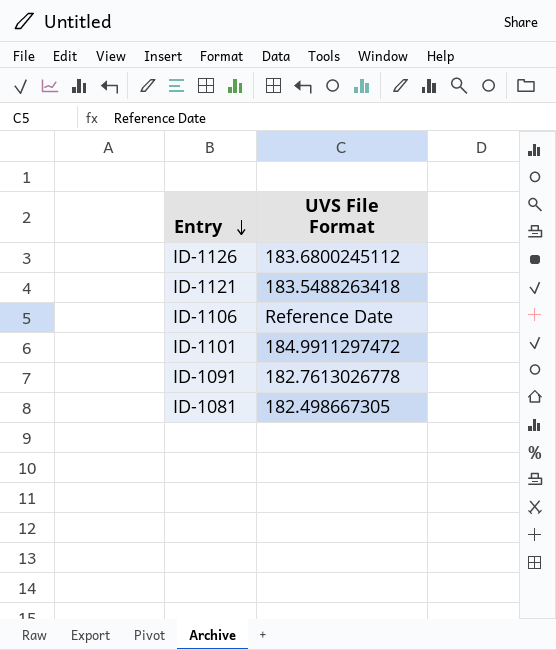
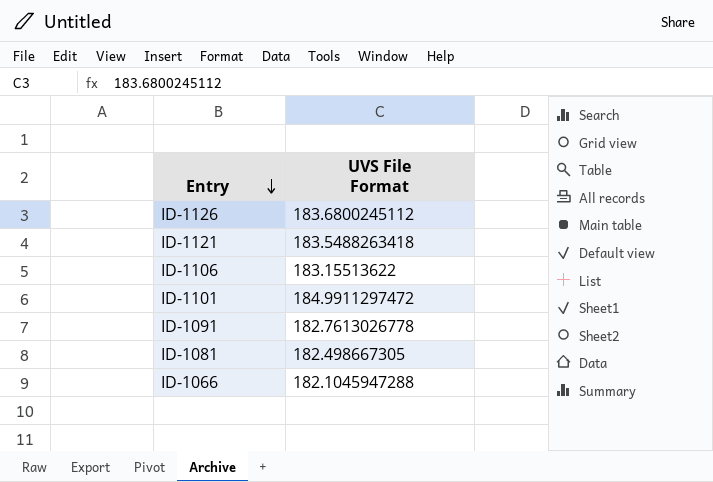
ID-1106 | UVS File Format: Reference Date -> 183.15513622
row ID-1066: none -> 182.1045947288

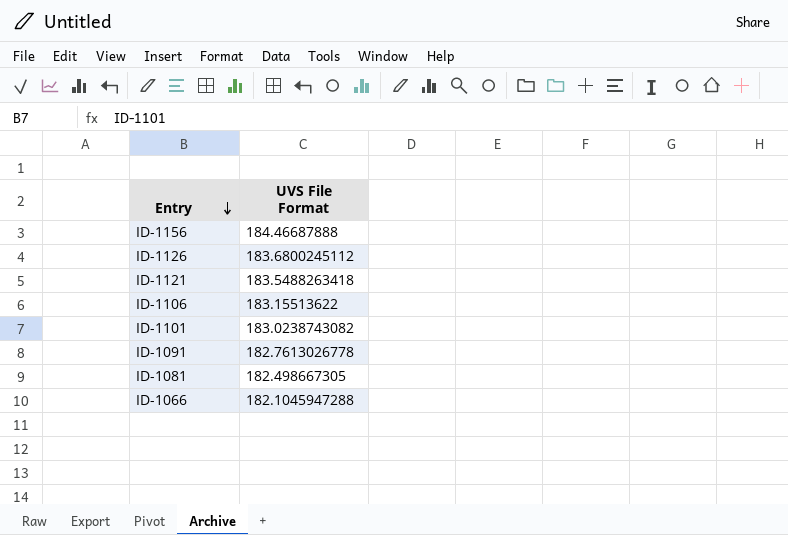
row ID-1156: none -> 184.46687888
ID-1101 | UVS File Format: 184.9911297472 -> 183.0238743082

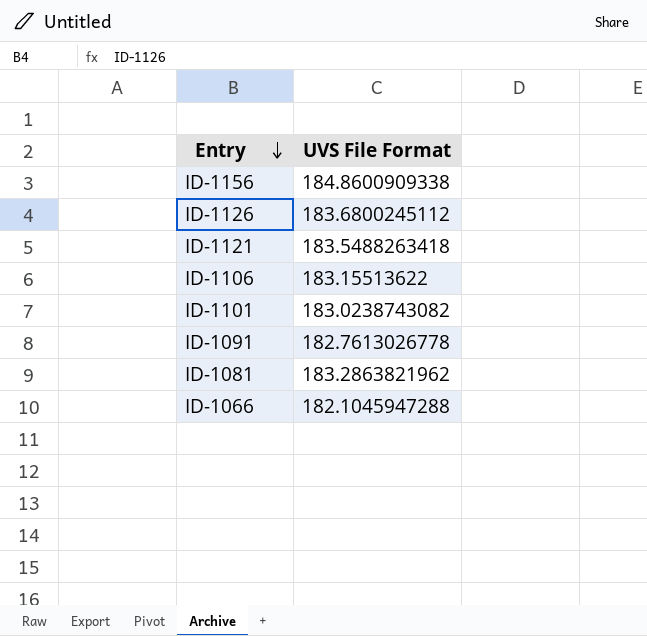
ID-1156 | UVS File Format: 184.46687888 -> 184.8600909338
ID-1081 | UVS File Format: 182.498667305 -> 183.2863821962

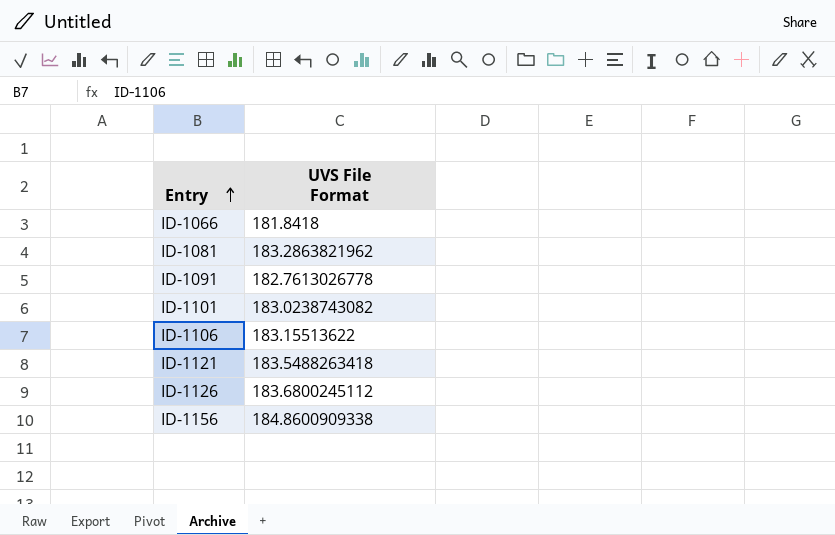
row order: Entry descending -> Entry ascending
ID-1066 | UVS File Format: 182.1045947288 -> 181.8418

